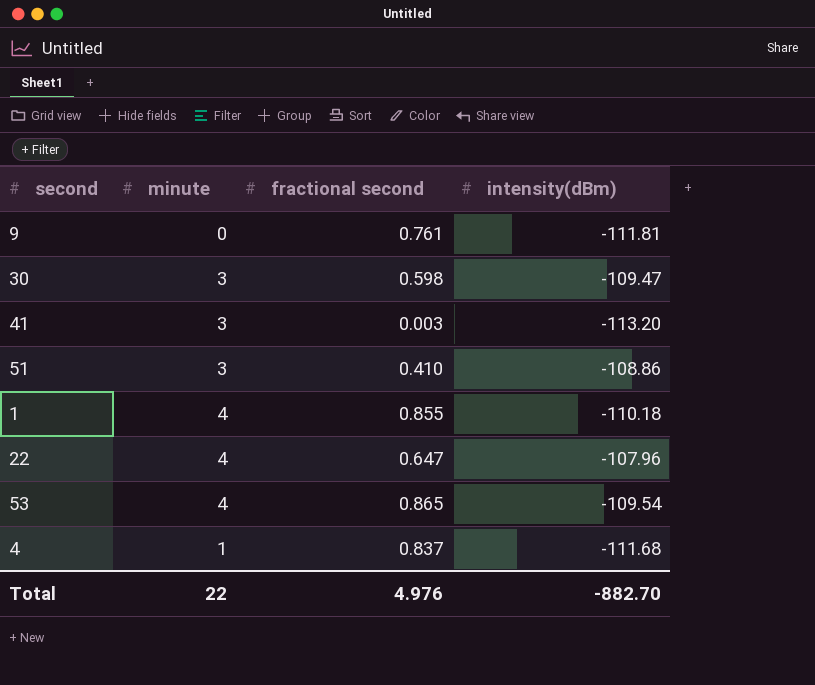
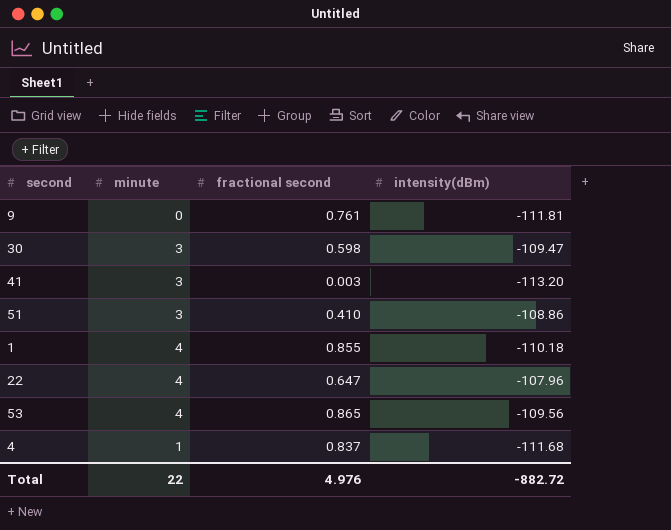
53 | intensity(dBm): -109.54 -> -109.56
Total | intensity(dBm): -882.70 -> -882.72

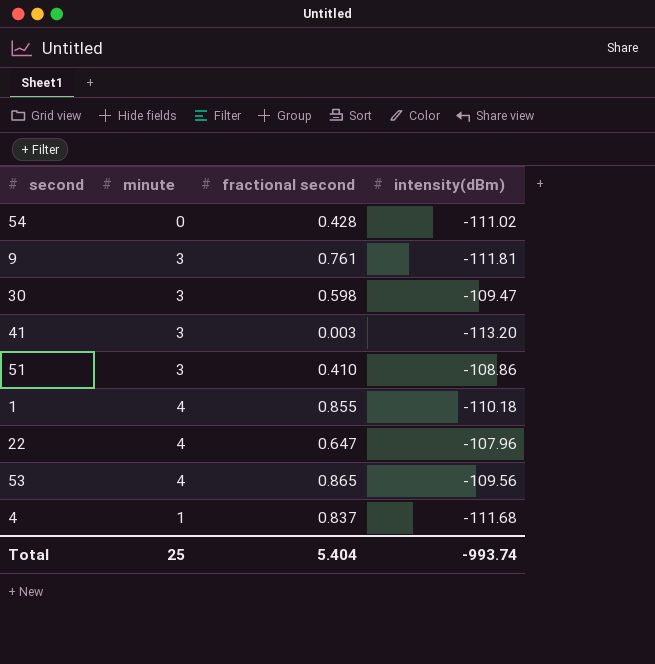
row 54: none -> 0 | 0.428 | -111.02
9 | minute: 0 -> 3
Total | minute: 22 -> 25
Total | fractional second: 4.976 -> 5.404
Total | intensity(dBm): -882.72 -> -993.74

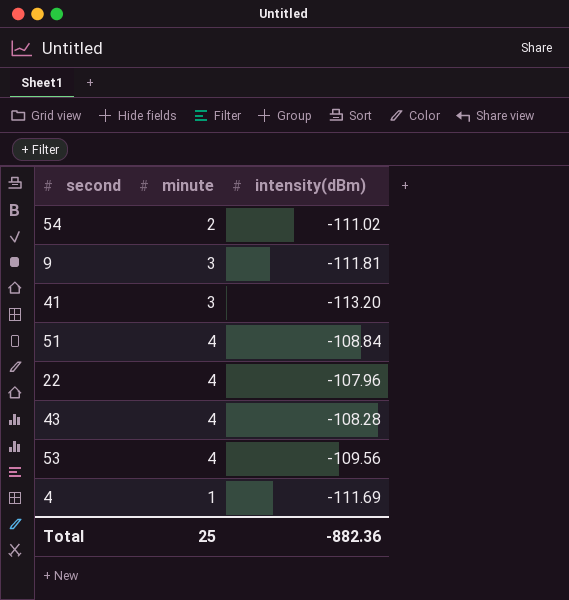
column fractional second | position: 3 -> none
row 30: 3 | 0.598 | -109.47 -> none
row 1: 4 | 0.855 | -110.18 -> none
54 | minute: 0 -> 2
51 | minute: 3 -> 4
51 | intensity(dBm): -108.86 -> -108.84
row 43: none -> 4 | -108.28
4 | intensity(dBm): -111.68 -> -111.69
Total | intensity(dBm): -993.74 -> -882.36

